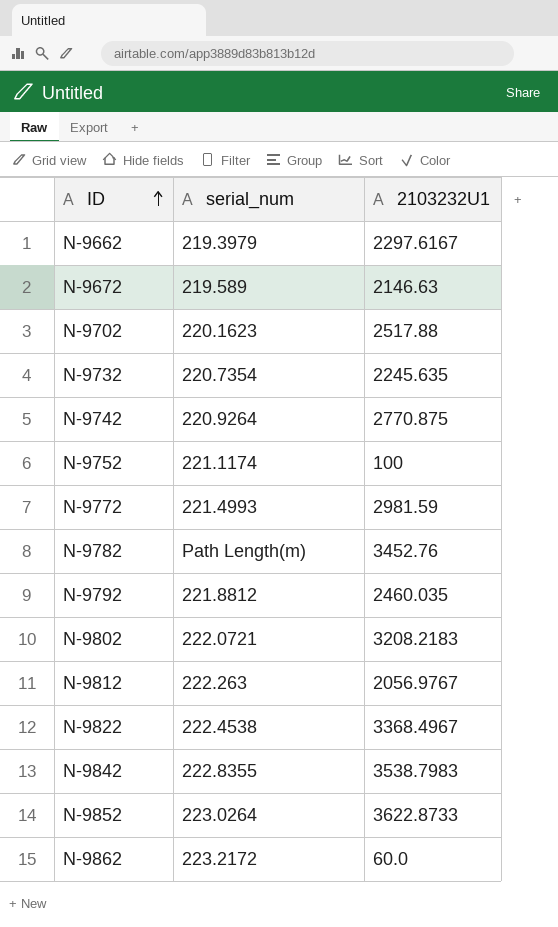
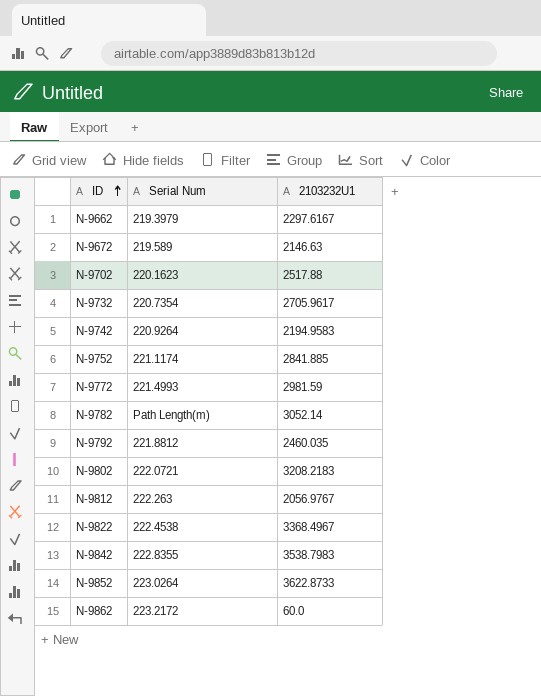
column name: serial_num -> Serial Num
N-9732 | 2103232U1: 2245.635 -> 2705.9617
N-9742 | 2103232U1: 2770.875 -> 2194.9583
N-9752 | 2103232U1: 100 -> 2841.885
N-9782 | 2103232U1: 3452.76 -> 3052.14

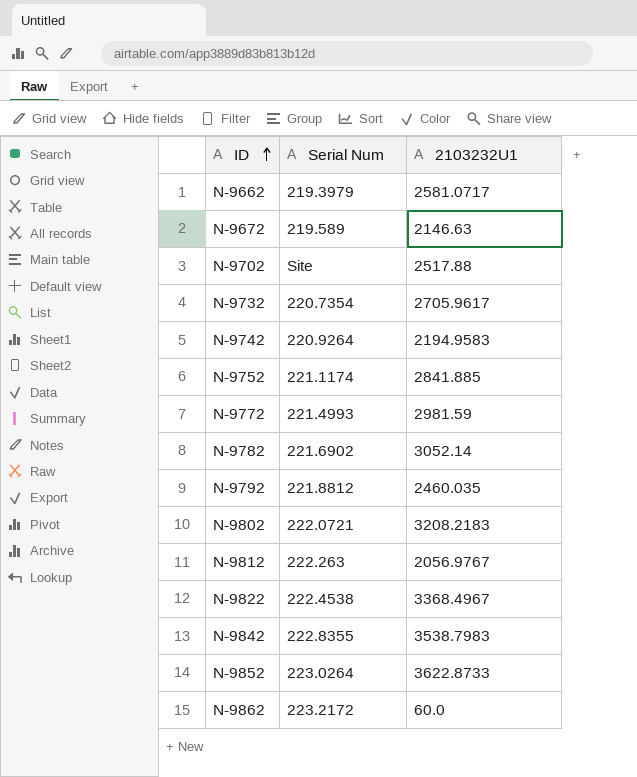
N-9662 | 2103232U1: 2297.6167 -> 2581.0717
N-9702 | Serial Num: 220.1623 -> Site
N-9782 | Serial Num: Path Length(m) -> 221.6902

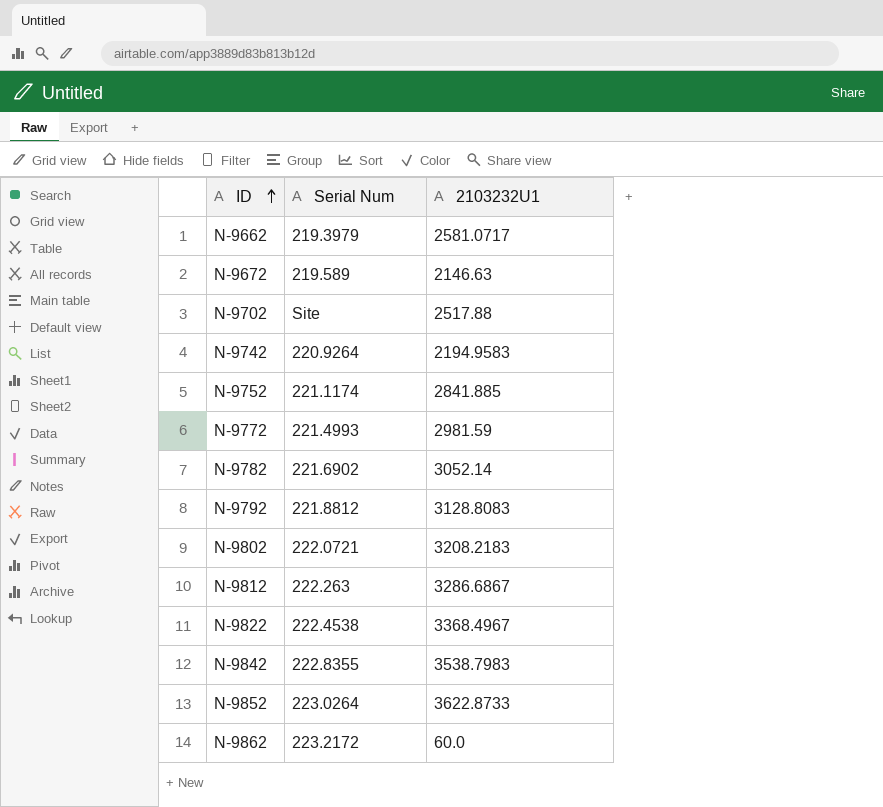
row N-9732: 220.7354 | 2705.9617 -> none
N-9792 | 2103232U1: 2460.035 -> 3128.8083
N-9812 | 2103232U1: 2056.9767 -> 3286.6867

